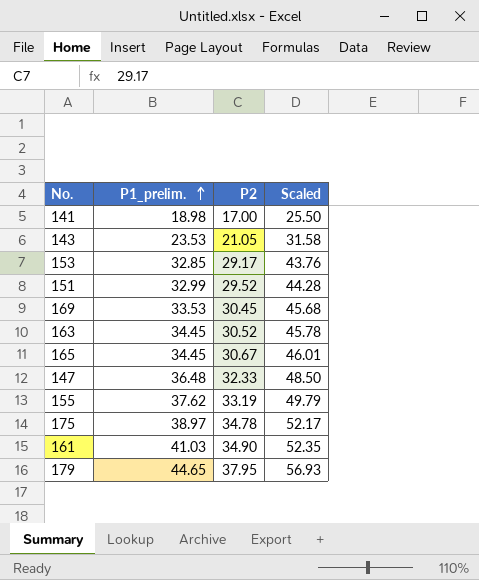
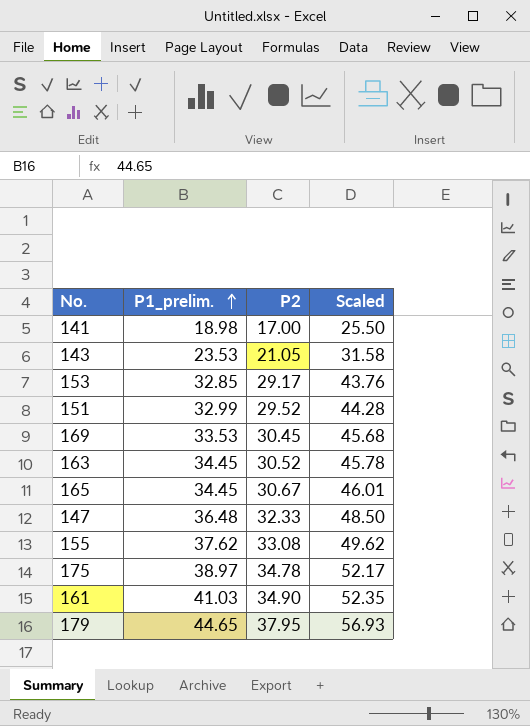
155 | P2: 33.19 -> 33.08
155 | Scaled: 49.79 -> 49.62

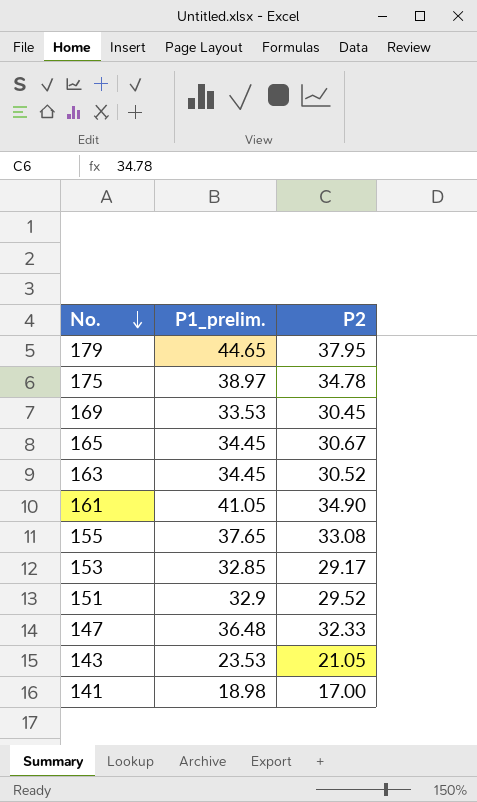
row order: P1_prelim. ascending -> No. descending
column Scaled | formula: [P2] * 1.5 -> none
161 | P1_prelim.: 41.03 -> 41.05
155 | P1_prelim.: 37.62 -> 37.65
151 | P1_prelim.: 32.99 -> 32.9

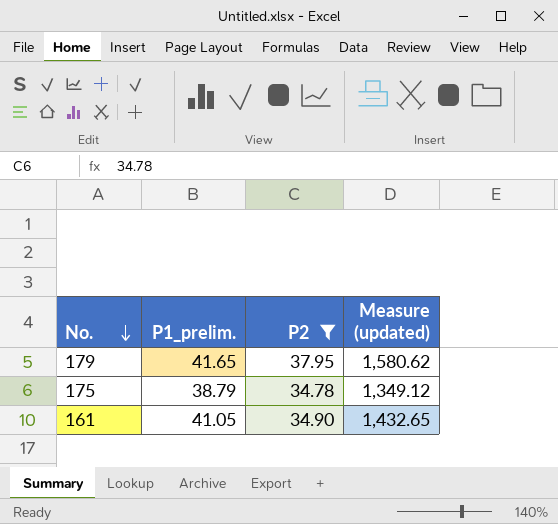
filter: none -> P2 >= 34.78
column Measure (updated) | formula: none -> [P1_prelim.] * [P2]
179 | P1_prelim.: 44.65 -> 41.65
175 | P1_prelim.: 38.97 -> 38.79

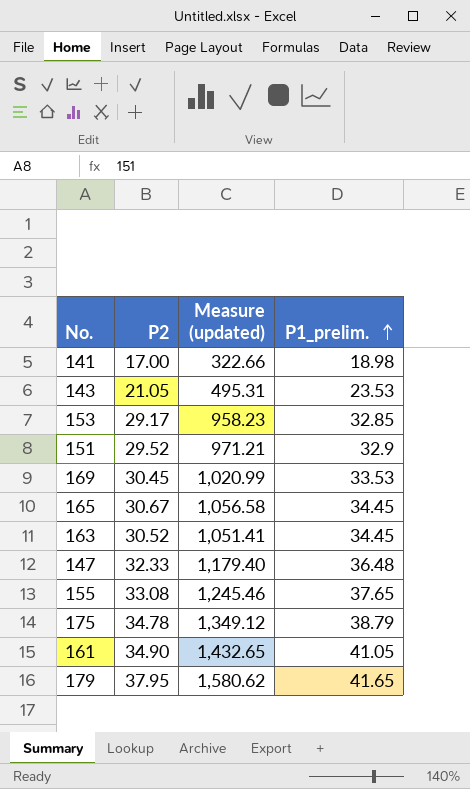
filter: P2 >= 34.78 -> none
row order: No. descending -> P1_prelim. ascending
column P1_prelim. | position: 2 -> 4

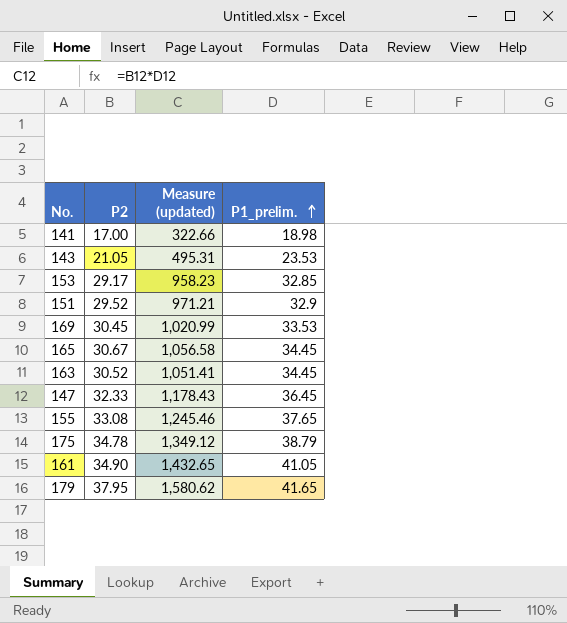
147 | Measure (updated): 1,179.40 -> 1,178.43
147 | P1_prelim.: 36.48 -> 36.45

